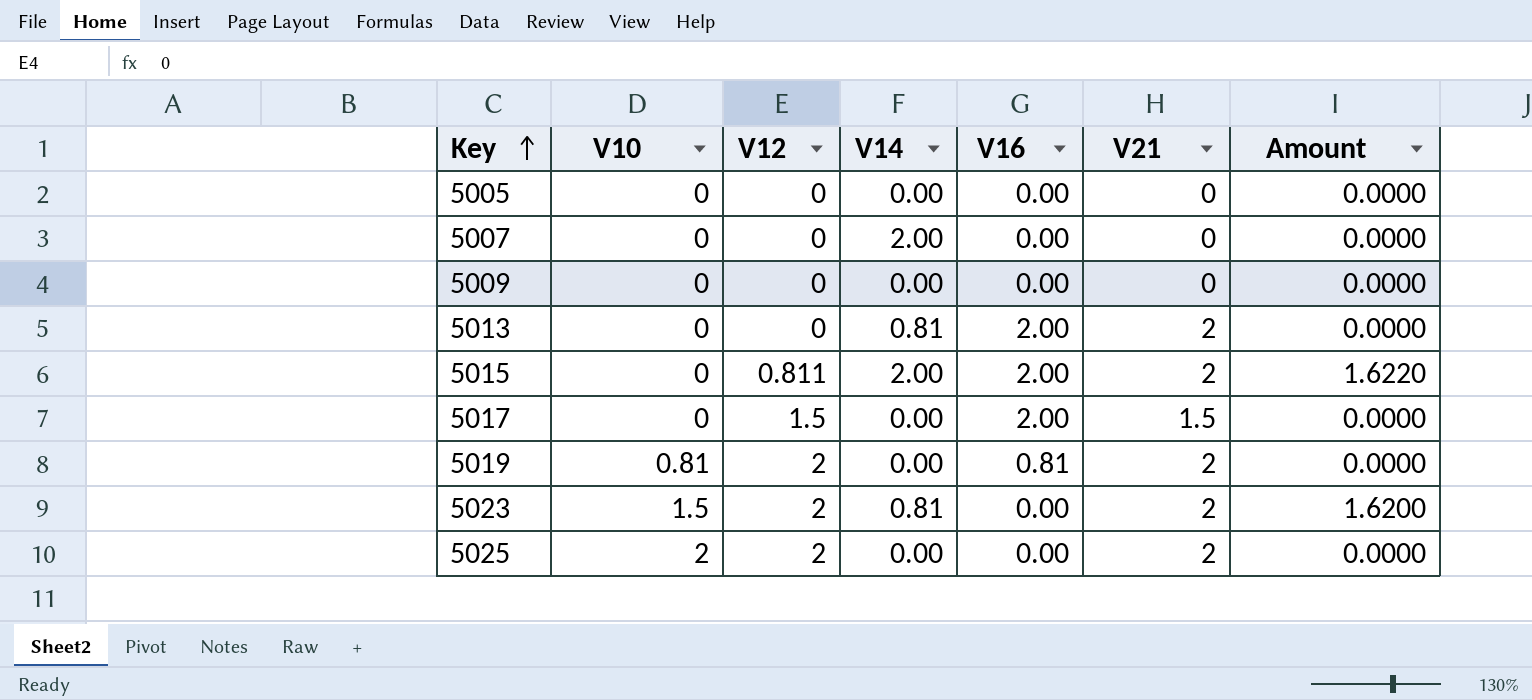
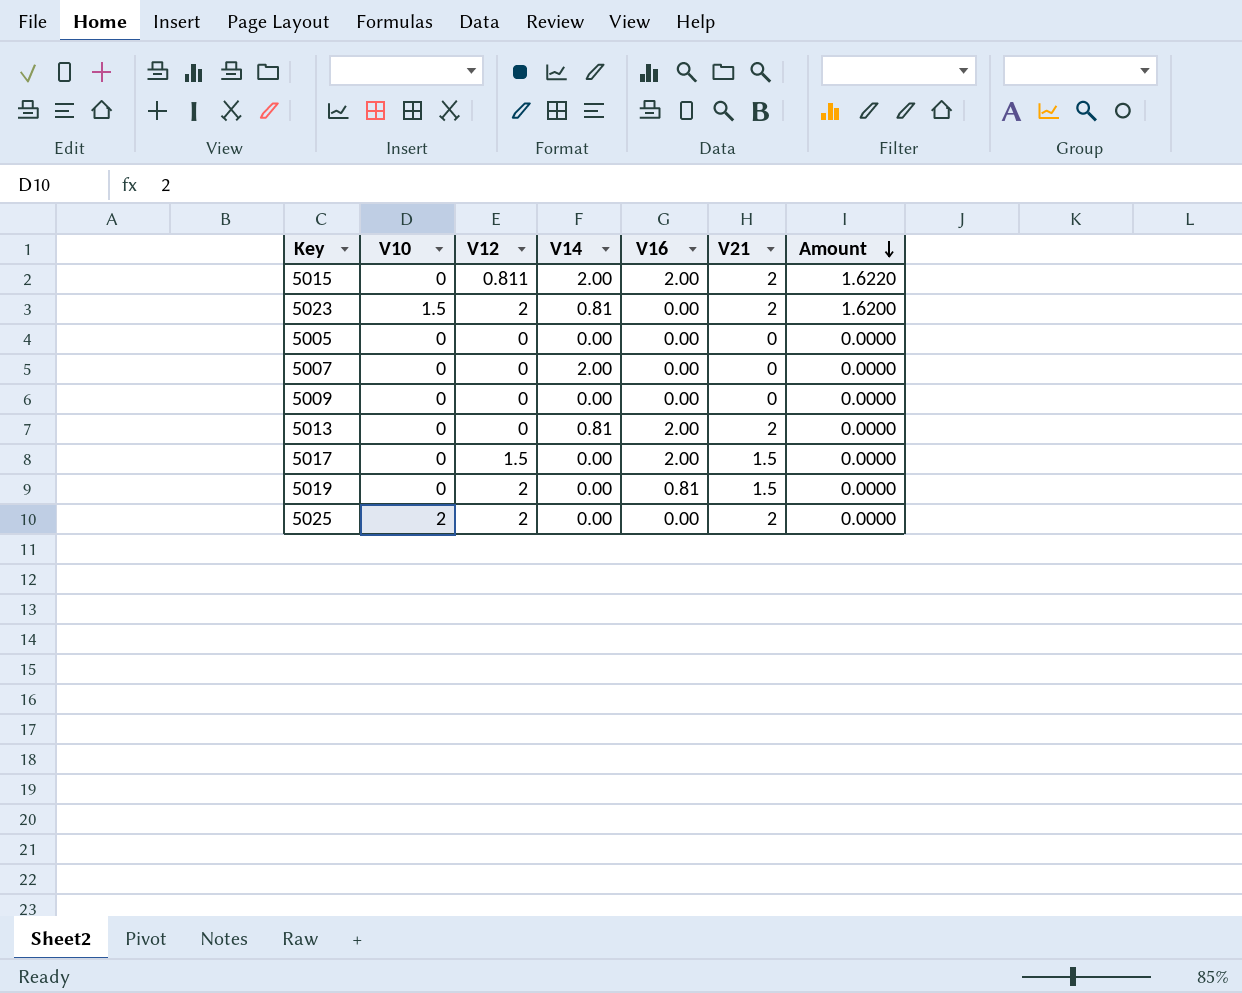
row order: Key ascending -> Amount descending
5019 | V10: 0.81 -> 0
5019 | V21: 2 -> 1.5

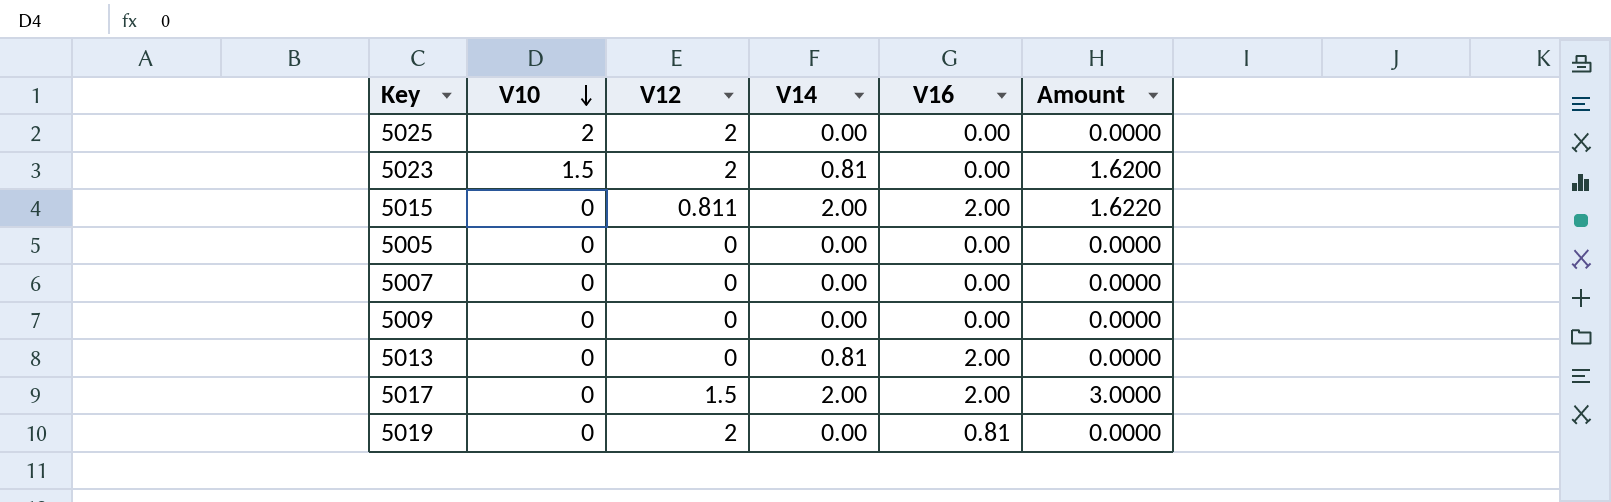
row order: Amount descending -> V10 descending
column V21 | position: 6 -> none
5007 | V14: 2.00 -> 0.00
5017 | V14: 0.00 -> 2.00
5017 | Amount: 0.0000 -> 3.0000

